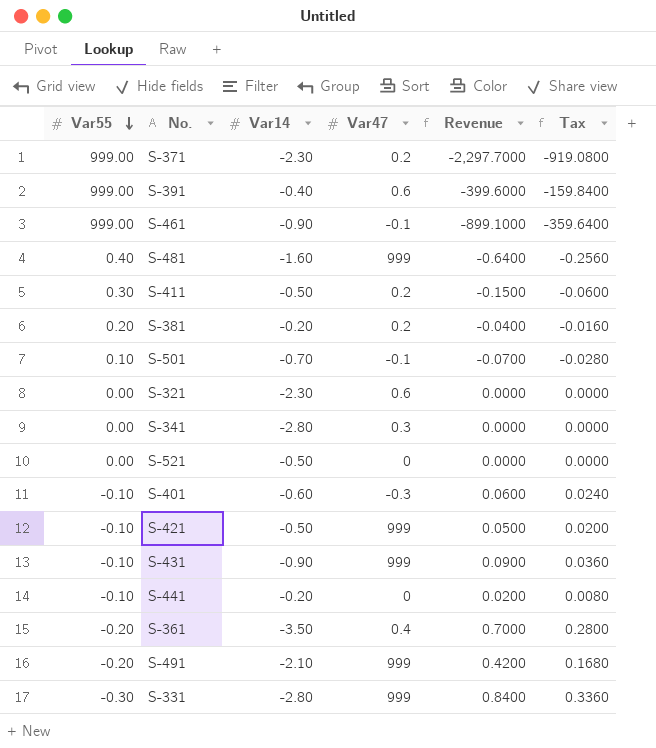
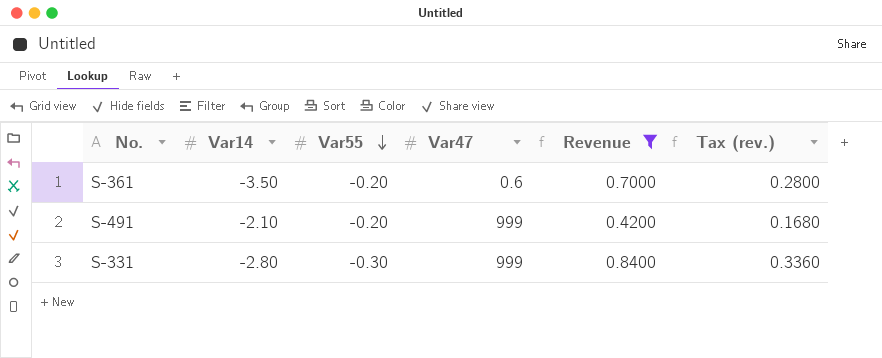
filter: none -> Revenue >= 0.4200
column Var55 | position: 1 -> 3
column name: Tax -> Tax (rev.)
S-361 | Var47: 0.4 -> 0.6

